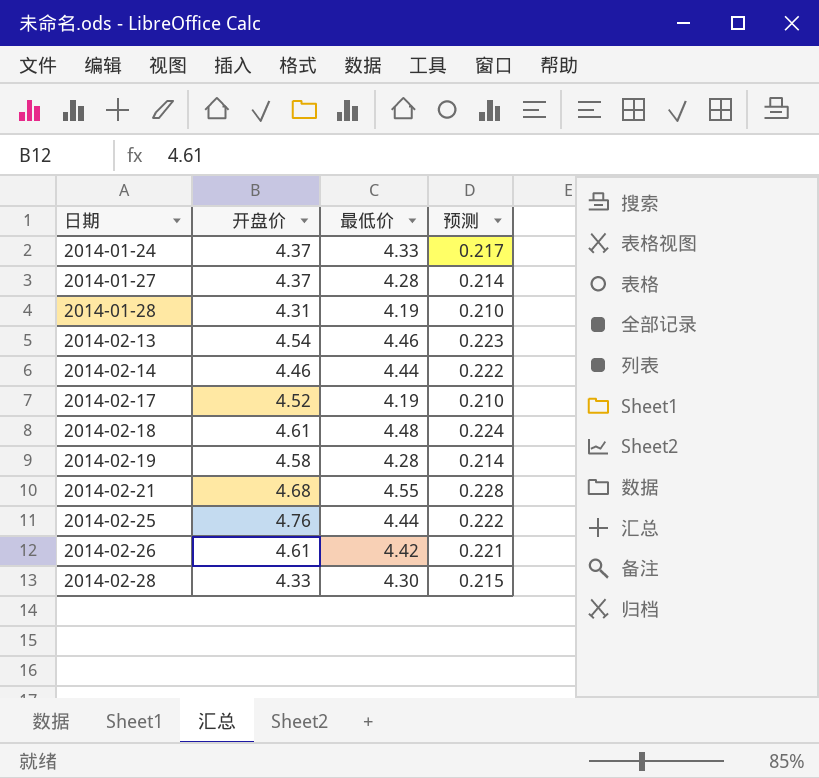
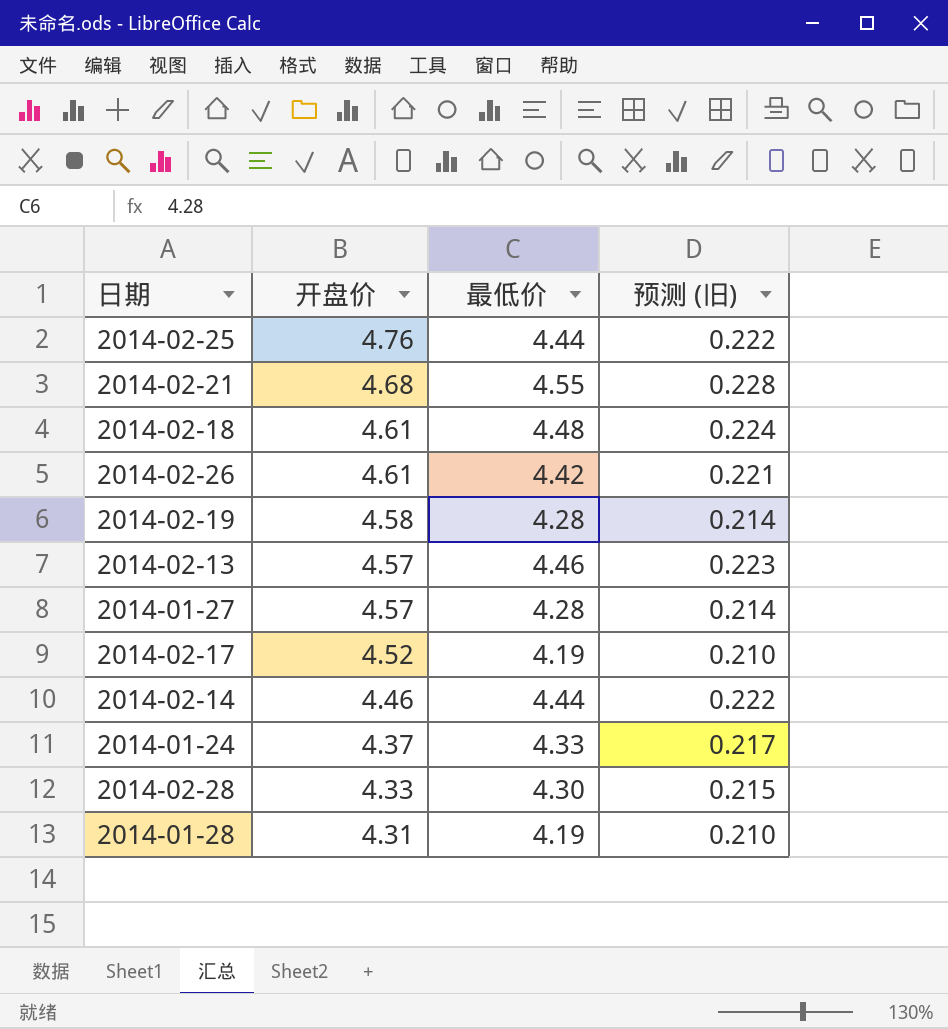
row order: 日期 ascending -> 开盘价 descending
column name: 预测 -> 预测 (旧)
2014-02-13 | 开盘价: 4.54 -> 4.57
2014-01-27 | 开盘价: 4.37 -> 4.57

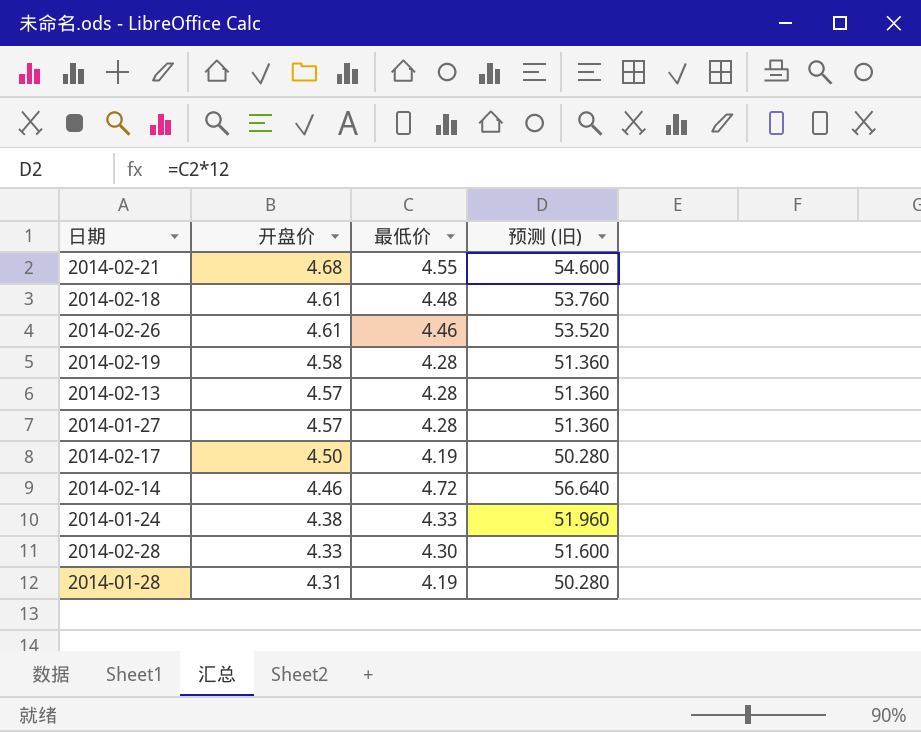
column 预测 (旧) | formula: [最低价] * 0.05 -> [最低价] * 12
row 2014-02-25: 4.76 | 4.44 | 0.222 -> none
2014-02-26 | 最低价: 4.42 -> 4.46
2014-02-13 | 最低价: 4.46 -> 4.28
2014-02-17 | 开盘价: 4.52 -> 4.50
2014-02-14 | 最低价: 4.44 -> 4.72
2014-01-24 | 开盘价: 4.37 -> 4.38

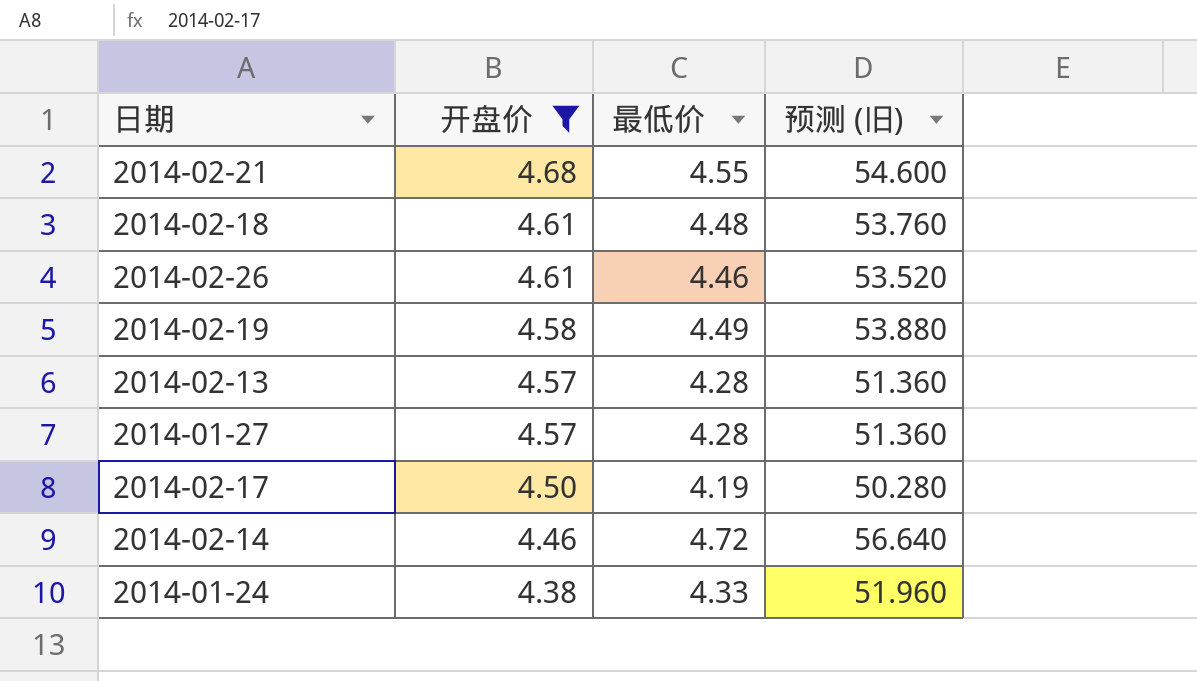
filter: none -> 开盘价 >= 4.38
2014-02-19 | 最低价: 4.28 -> 4.49
2014-02-19 | 预测 (旧): 51.360 -> 53.880

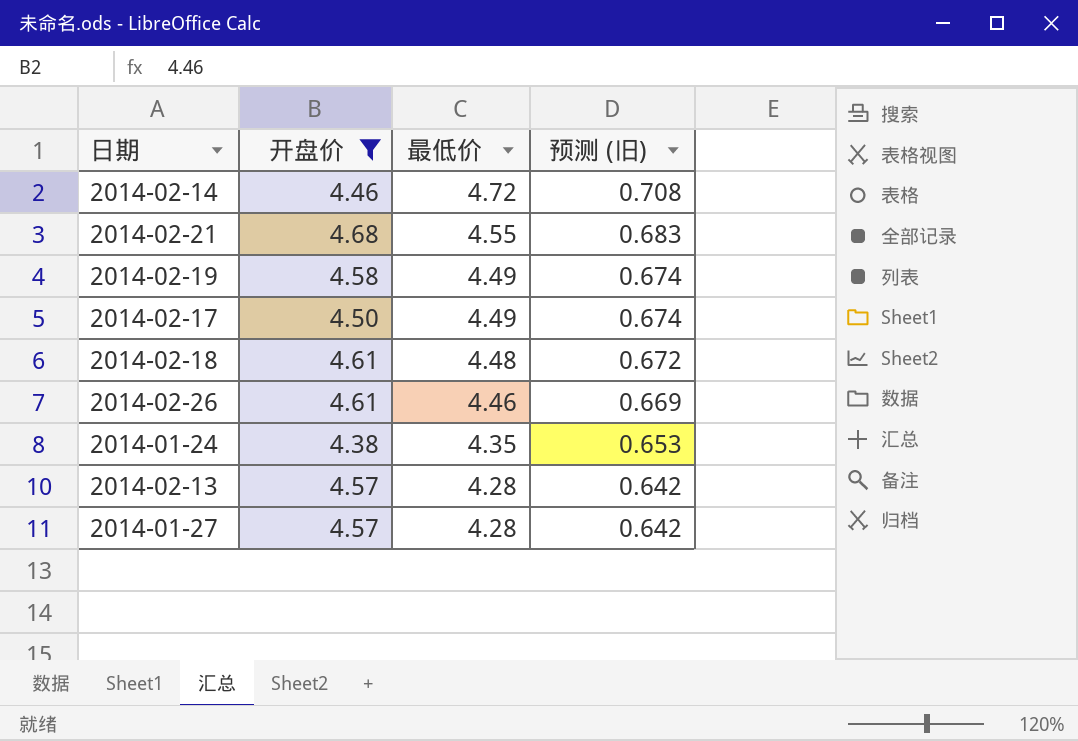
row order: 开盘价 descending -> 最低价 descending
column 预测 (旧) | formula: [最低价] * 12 -> [最低价] * 0.15
2014-02-17 | 最低价: 4.19 -> 4.49
2014-01-24 | 最低价: 4.33 -> 4.35

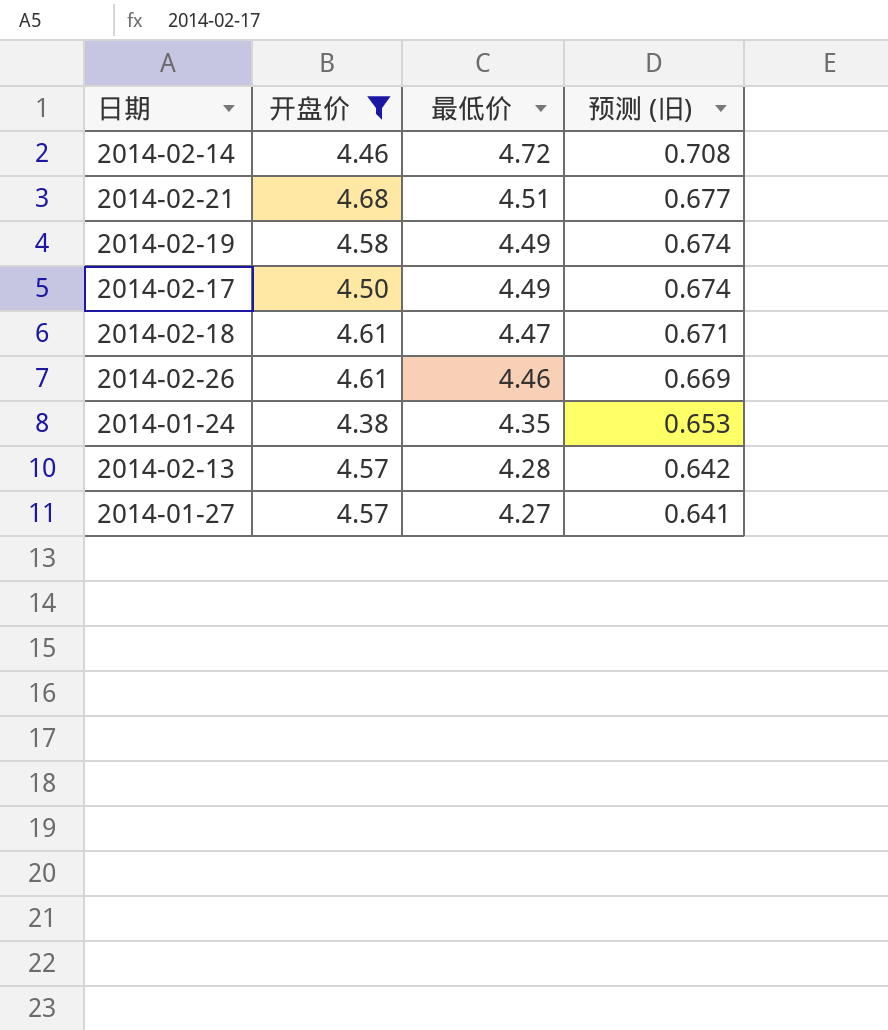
2014-02-21 | 最低价: 4.55 -> 4.51
2014-02-21 | 预测 (旧): 0.683 -> 0.677
2014-02-18 | 最低价: 4.48 -> 4.47
2014-02-18 | 预测 (旧): 0.672 -> 0.671
2014-01-27 | 最低价: 4.28 -> 4.27
2014-01-27 | 预测 (旧): 0.642 -> 0.641

